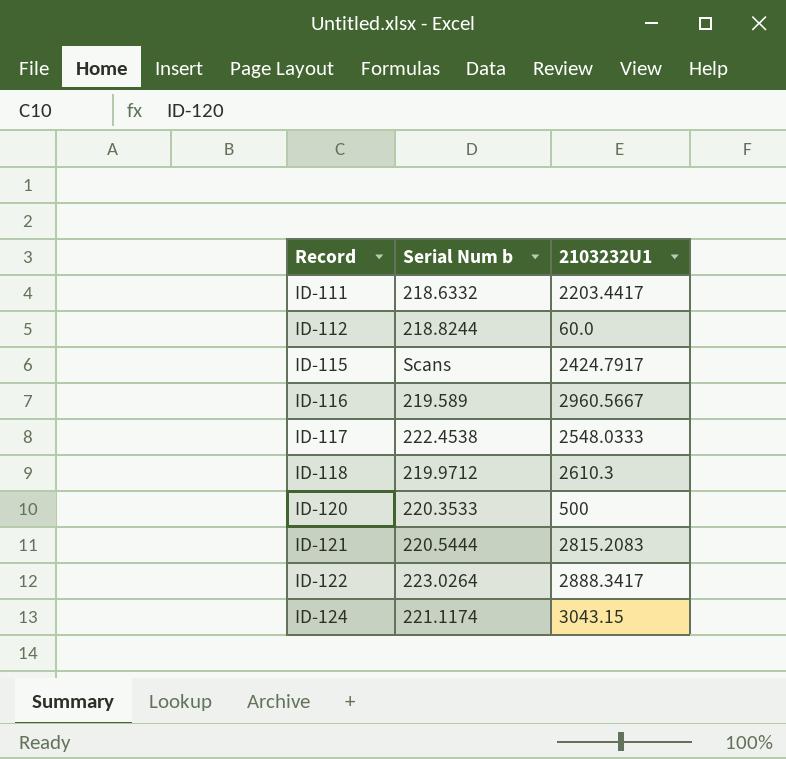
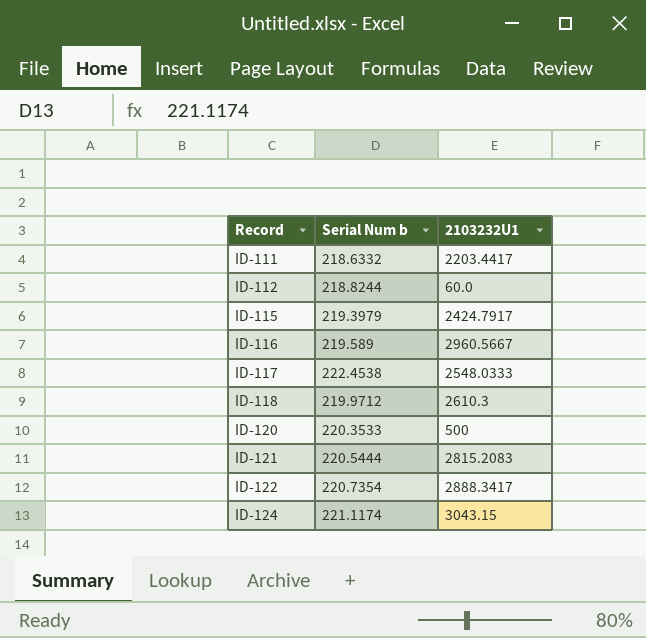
ID-115 | Serial Num b: Scans -> 219.3979
ID-122 | Serial Num b: 223.0264 -> 220.7354

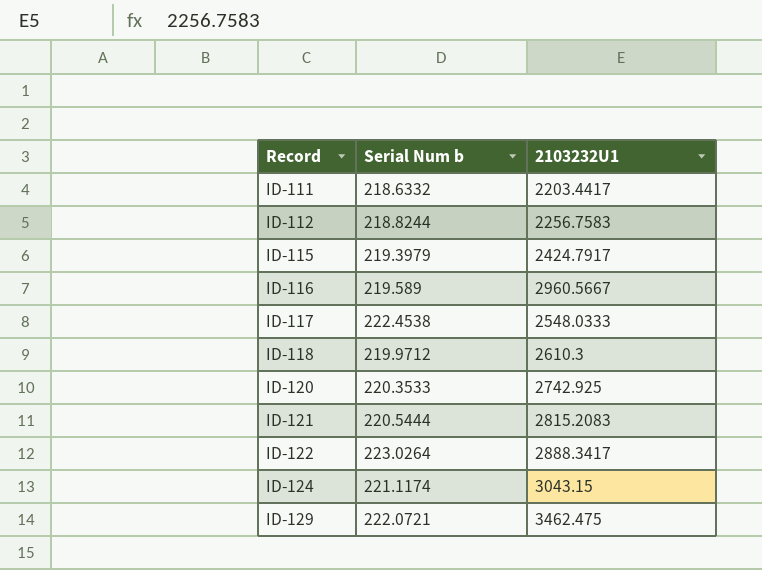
ID-112 | 2103232U1: 60.0 -> 2256.7583
ID-120 | 2103232U1: 500 -> 2742.925
ID-122 | Serial Num b: 220.7354 -> 223.0264
row ID-129: none -> 222.0721 | 3462.475

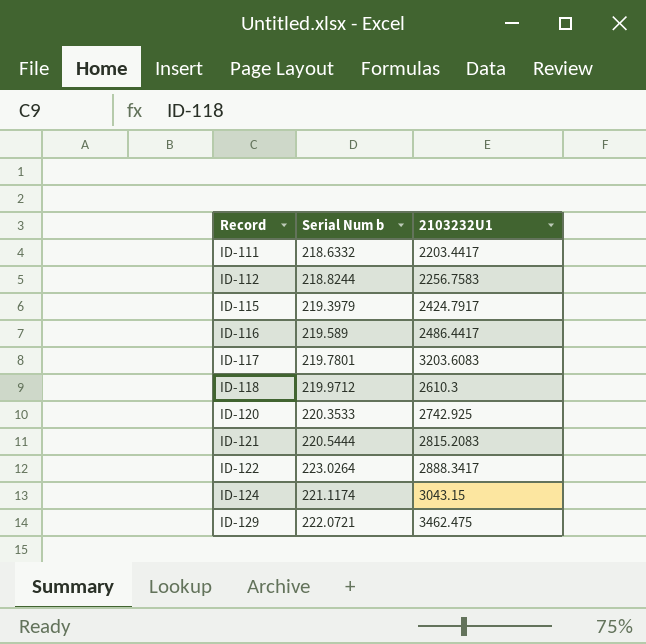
ID-116 | 2103232U1: 2960.5667 -> 2486.4417
ID-117 | Serial Num b: 222.4538 -> 219.7801
ID-117 | 2103232U1: 2548.0333 -> 3203.6083

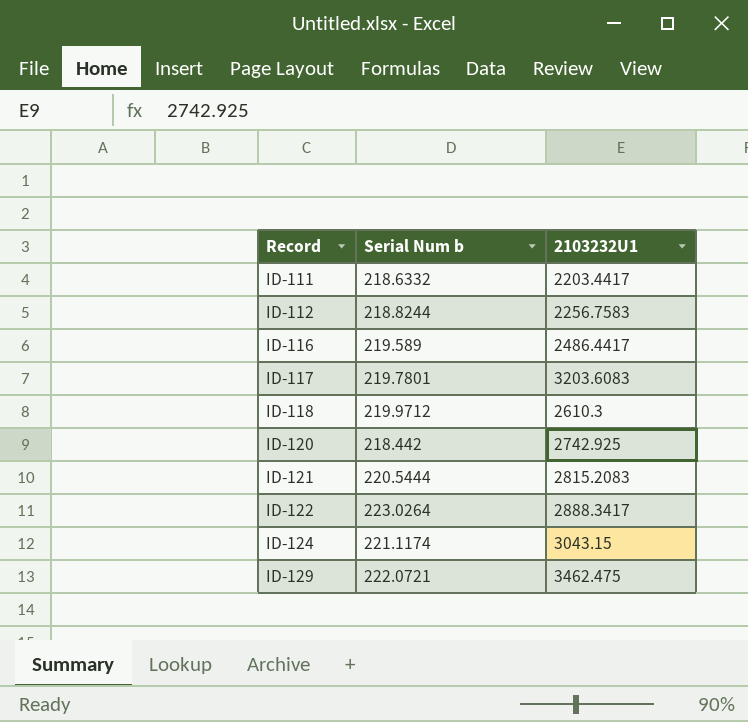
row ID-115: 219.3979 | 2424.7917 -> none
ID-120 | Serial Num b: 220.3533 -> 218.442

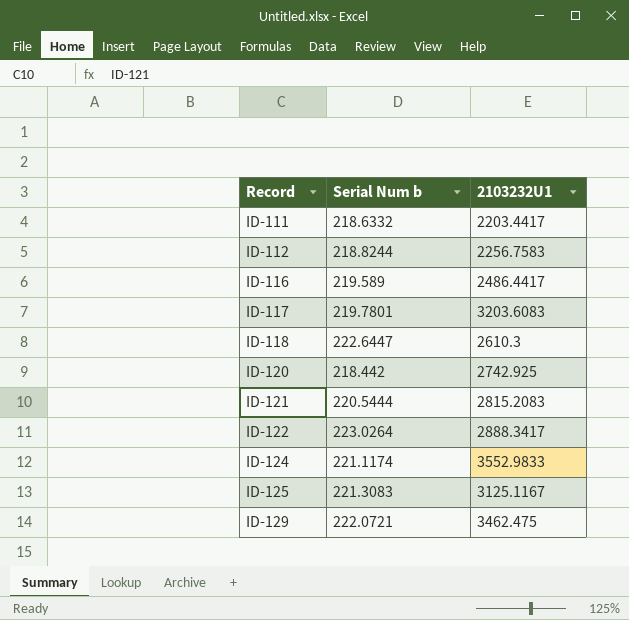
ID-118 | Serial Num b: 219.9712 -> 222.6447
ID-124 | 2103232U1: 3043.15 -> 3552.9833
row ID-125: none -> 221.3083 | 3125.1167

